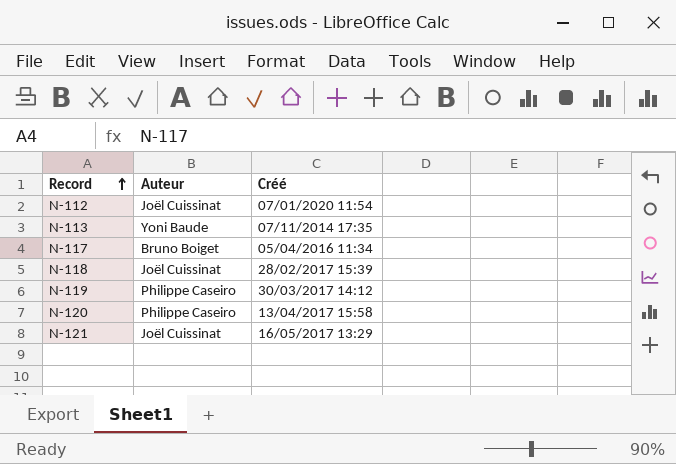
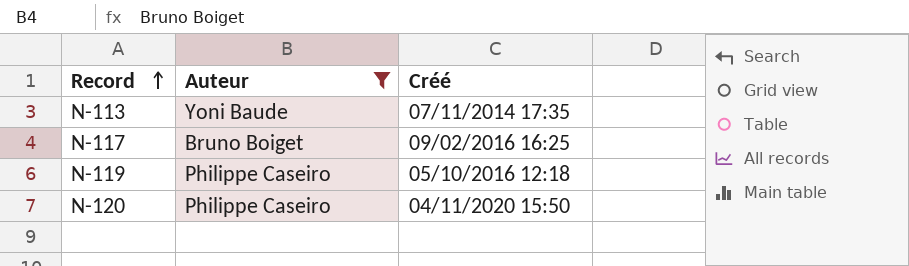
filter: none -> Auteur != Joël Cuissinat
N-117 | Créé: 05/04/2016 11:34 -> 09/02/2016 16:25
N-119 | Créé: 30/03/2017 14:12 -> 05/10/2016 12:18
N-120 | Créé: 13/04/2017 15:58 -> 04/11/2020 15:50

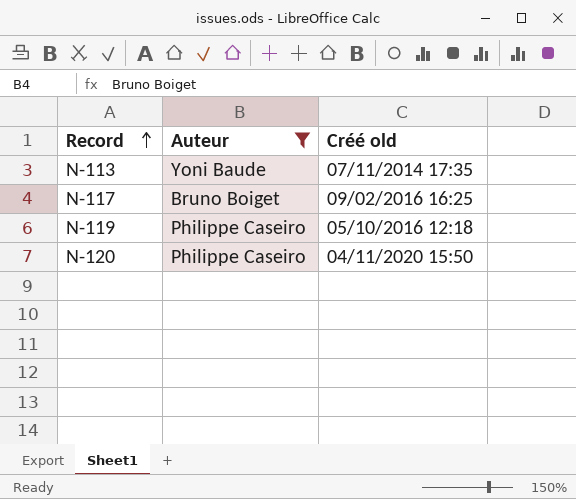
column name: Créé -> Créé old

